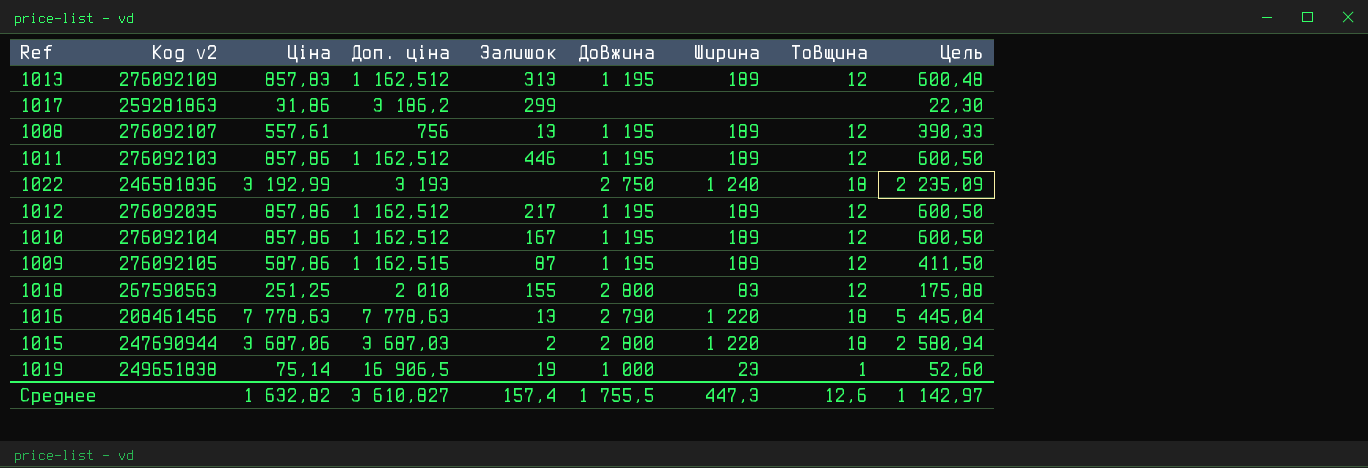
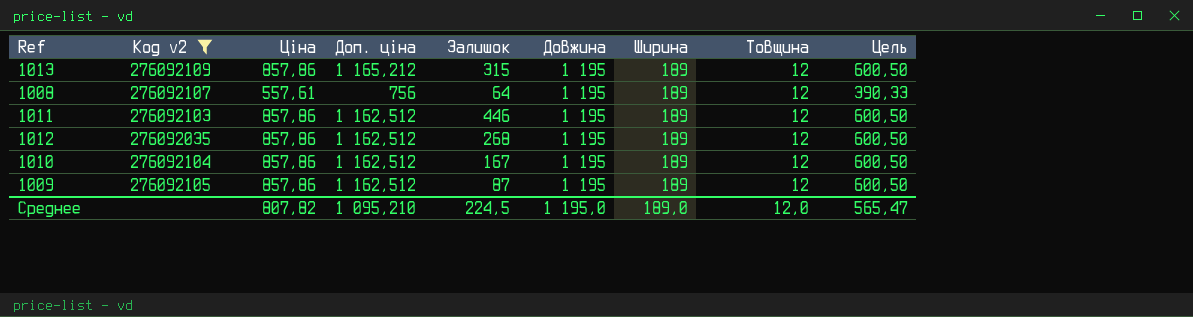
filter: none -> Код v2 >= 276092035
1013 | Ціна: 857,83 -> 857,86
1013 | Доп. ціна: 1 162,512 -> 1 165,212
1013 | Залишок: 313 -> 315
1013 | Цель: 600,48 -> 600,50
1008 | Залишок: 13 -> 64
1012 | Залишок: 217 -> 268
1009 | Ціна: 587,86 -> 857,86
1009 | Доп. ціна: 1 162,515 -> 1 162,512
1009 | Цель: 411,50 -> 600,50
Среднее | Ціна: 1 632,82 -> 807,82
Среднее | Доп. ціна: 3 610,827 -> 1 095,210
Среднее | Залишок: 157,4 -> 224,5
Среднее | Довжина: 1 755,5 -> 1 195,0
Среднее | Ширина: 447,3 -> 189,0
Среднее | Товщина: 12,6 -> 12,0
Среднее | Цель: 1 142,97 -> 565,47

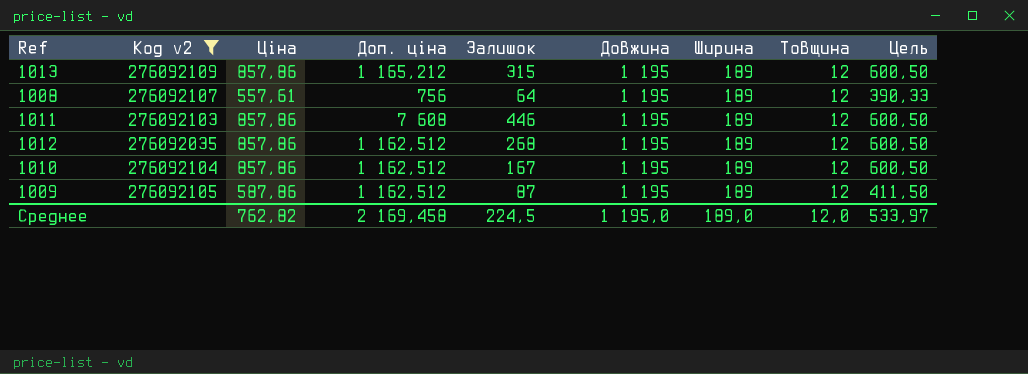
1011 | Доп. ціна: 1 162,512 -> 7 608
1009 | Ціна: 857,86 -> 587,86
1009 | Цель: 600,50 -> 411,50
Среднее | Ціна: 807,82 -> 762,82
Среднее | Доп. ціна: 1 095,210 -> 2 169,458
Среднее | Цель: 565,47 -> 533,97

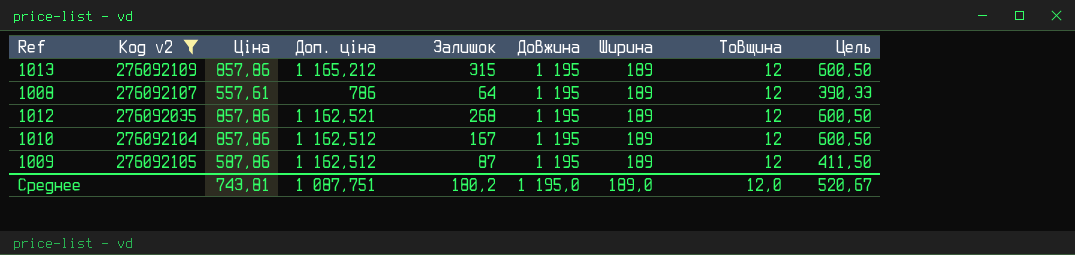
row 1011: 276092103 | 857,86 | 7 608 | 446 | 1 195 | 189 | 12 | 600,50 -> none
1008 | Доп. ціна: 756 -> 786
1012 | Доп. ціна: 1 162,512 -> 1 162,521
Среднее | Ціна: 762,82 -> 743,81
Среднее | Доп. ціна: 2 169,458 -> 1 087,751
Среднее | Залишок: 224,5 -> 180,2
Среднее | Цель: 533,97 -> 520,67

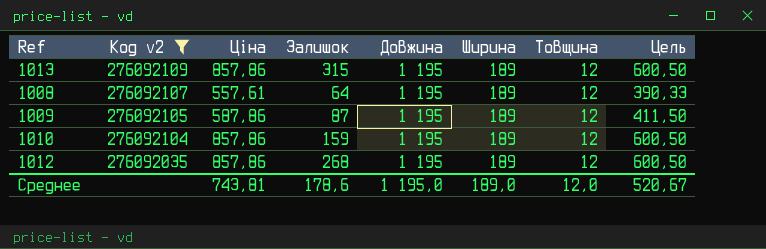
row order: none -> Код v2 descending
column Доп. ціна | position: 4 -> none
1010 | Залишок: 167 -> 159
Среднее | Залишок: 180,2 -> 178,6

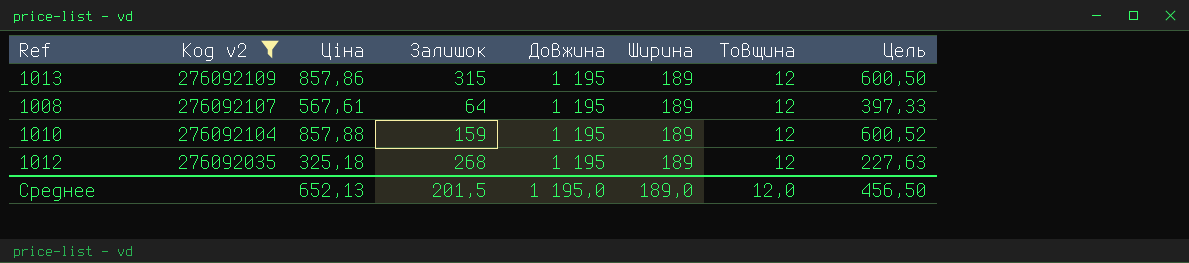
row 1009: 276092105 | 587,86 | 87 | 1 195 | 189 | 12 | 411,50 -> none
1008 | Ціна: 557,61 -> 567,61
1008 | Цель: 390,33 -> 397,33
1010 | Ціна: 857,86 -> 857,88
1010 | Цель: 600,50 -> 600,52
1012 | Ціна: 857,86 -> 325,18
1012 | Цель: 600,50 -> 227,63
Среднее | Ціна: 743,81 -> 652,13
Среднее | Залишок: 178,6 -> 201,5
Среднее | Цель: 520,67 -> 456,50

